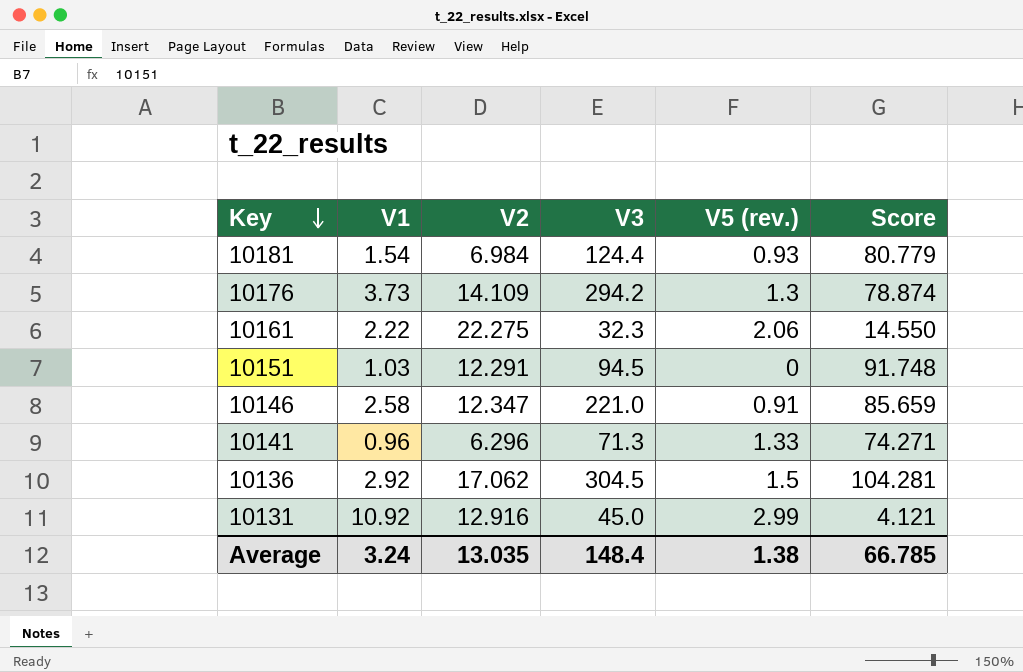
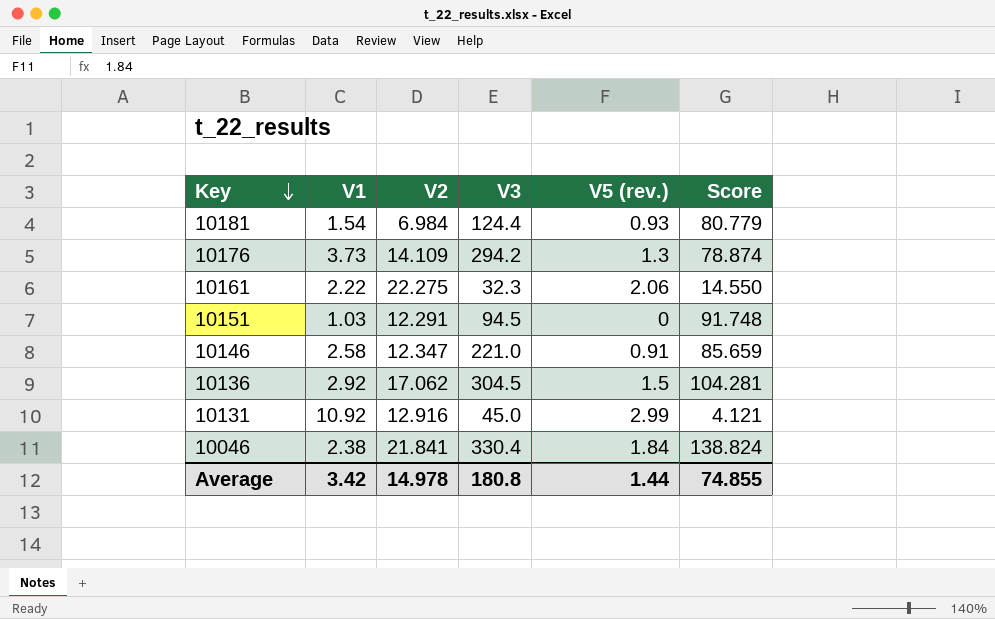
row 10141: 0.96 | 6.296 | 71.3 | 1.33 | 74.271 -> none
row 10046: none -> 2.38 | 21.841 | 330.4 | 1.84 | 138.824
Average | V1: 3.24 -> 3.42
Average | V2: 13.035 -> 14.978
Average | V3: 148.4 -> 180.8
Average | V5 (rev.): 1.38 -> 1.44
Average | Score: 66.785 -> 74.855

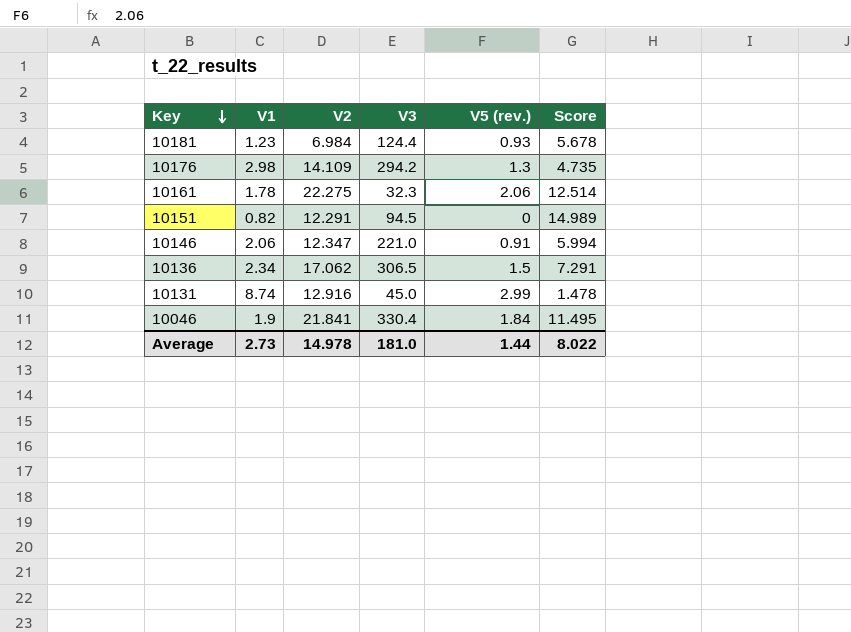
column Score | formula: [V3] / [V1] -> [V2] / [V1]
10181 | V1: 1.54 -> 1.23
10176 | V1: 3.73 -> 2.98
10161 | V1: 2.22 -> 1.78
10151 | V1: 1.03 -> 0.82
10146 | V1: 2.58 -> 2.06
10136 | V1: 2.92 -> 2.34
10136 | V3: 304.5 -> 306.5
10131 | V1: 10.92 -> 8.74
10046 | V1: 2.38 -> 1.9
Average | V1: 3.42 -> 2.73
Average | V3: 180.8 -> 181.0
Average | Score: 74.855 -> 8.022

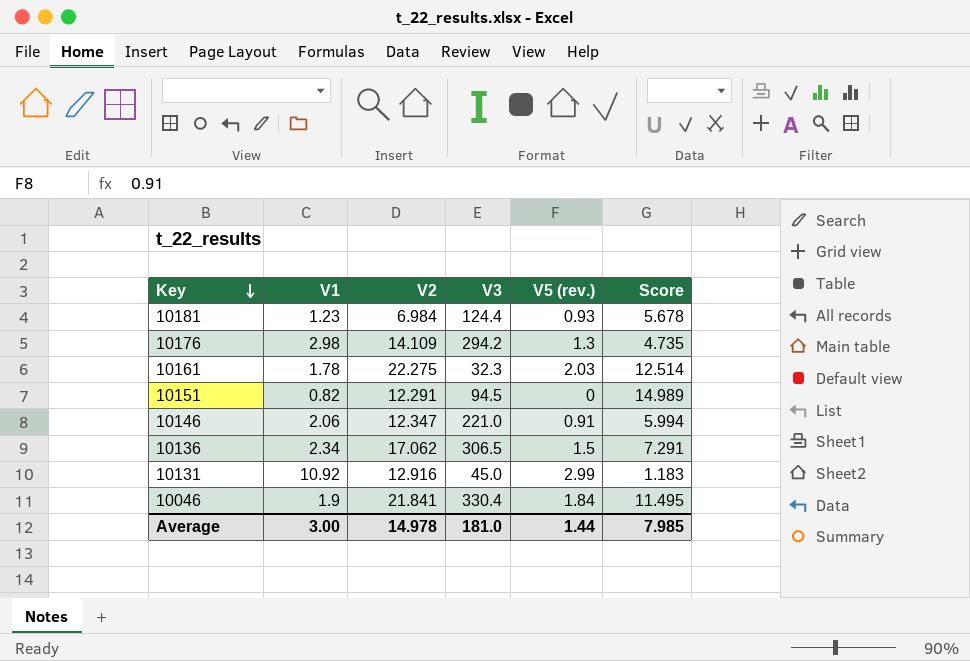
10161 | V5 (rev.): 2.06 -> 2.03
10131 | V1: 8.74 -> 10.92
10131 | Score: 1.478 -> 1.183
Average | V1: 2.73 -> 3.00
Average | Score: 8.022 -> 7.985

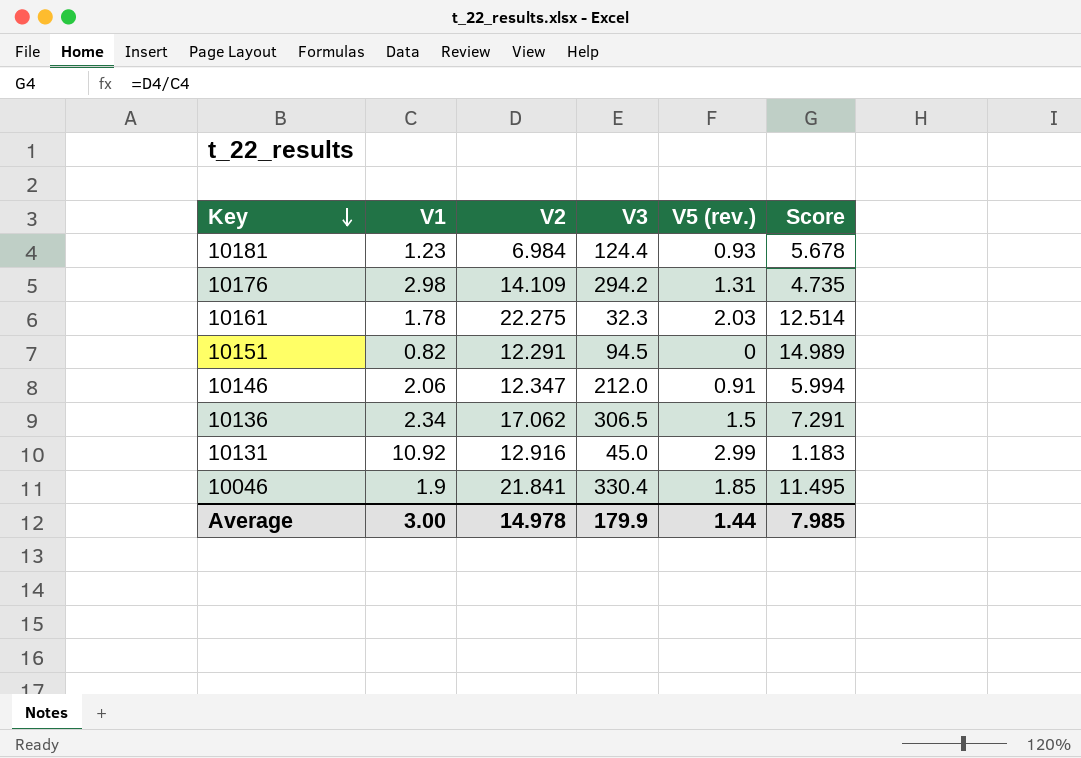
10176 | V5 (rev.): 1.3 -> 1.31
10146 | V3: 221.0 -> 212.0
10046 | V5 (rev.): 1.84 -> 1.85
Average | V3: 181.0 -> 179.9

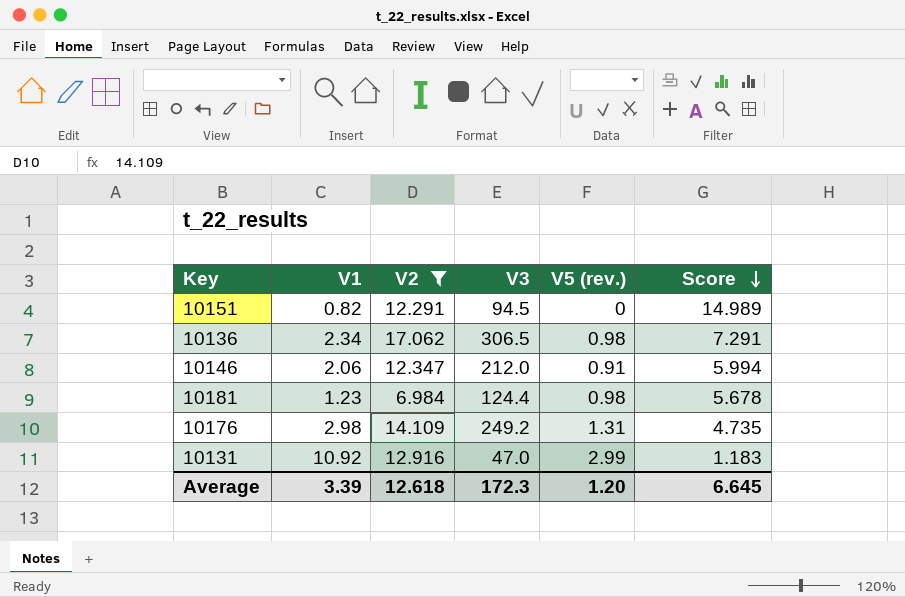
filter: none -> V2 <= 17.062
row order: Key descending -> Score descending
10136 | V5 (rev.): 1.5 -> 0.98
10181 | V5 (rev.): 0.93 -> 0.98
10176 | V3: 294.2 -> 249.2
10131 | V3: 45.0 -> 47.0
Average | V1: 3.00 -> 3.39
Average | V2: 14.978 -> 12.618
Average | V3: 179.9 -> 172.3
Average | V5 (rev.): 1.44 -> 1.20
Average | Score: 7.985 -> 6.645

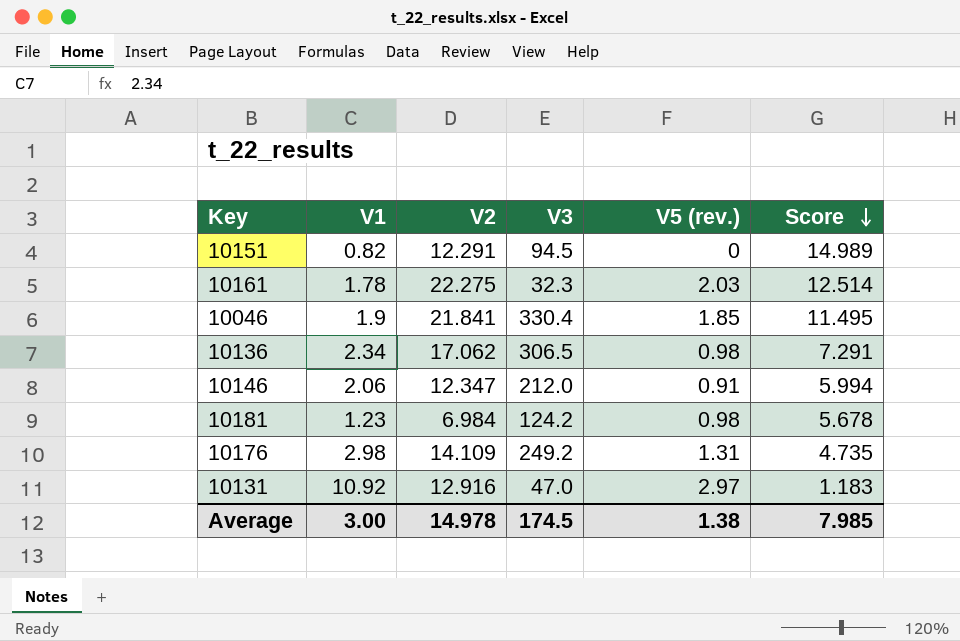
filter: V2 <= 17.062 -> none
10181 | V3: 124.4 -> 124.2
10131 | V5 (rev.): 2.99 -> 2.97
Average | V1: 3.39 -> 3.00
Average | V2: 12.618 -> 14.978
Average | V3: 172.3 -> 174.5
Average | V5 (rev.): 1.20 -> 1.38
Average | Score: 6.645 -> 7.985

